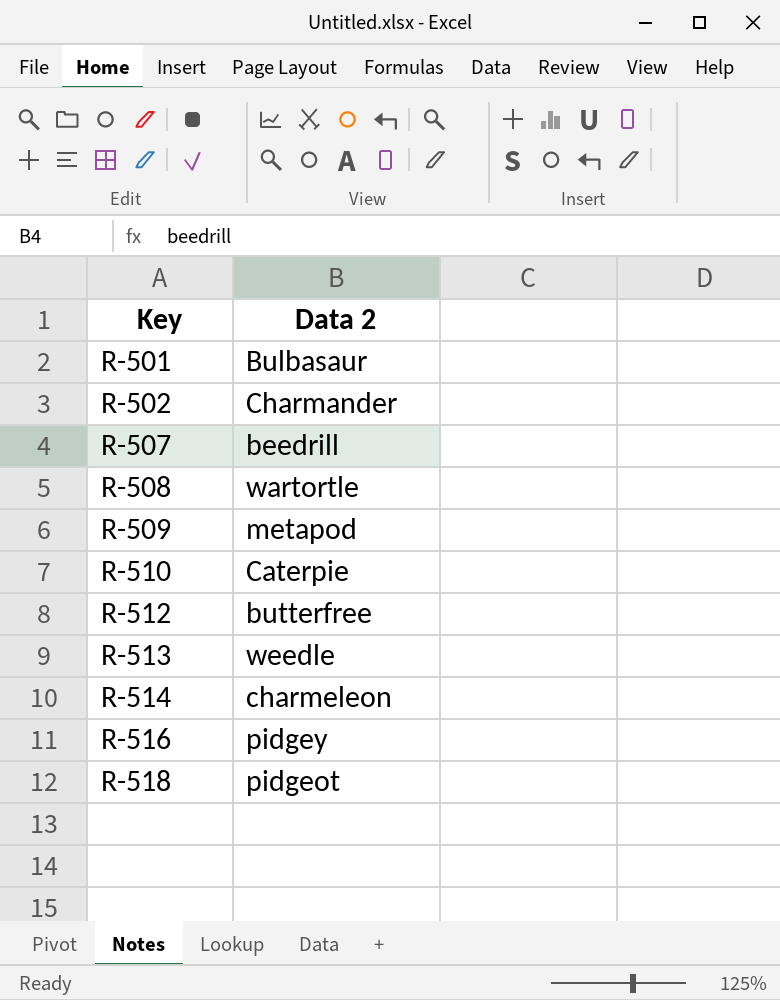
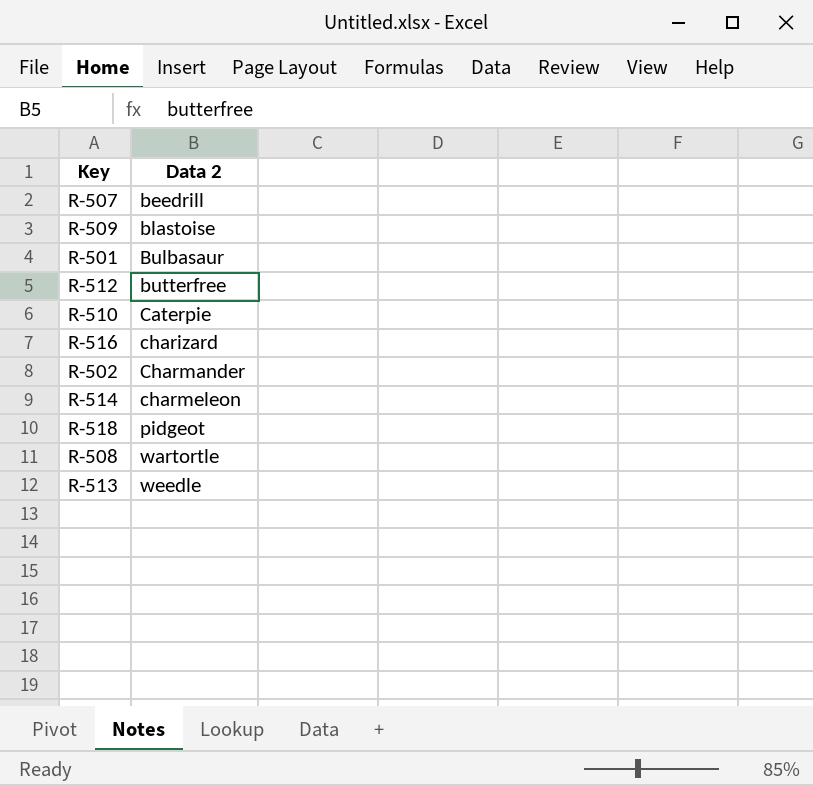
row order: Key ascending -> Data 2 ascending
R-509 | Data 2: metapod -> blastoise
R-516 | Data 2: pidgey -> charizard

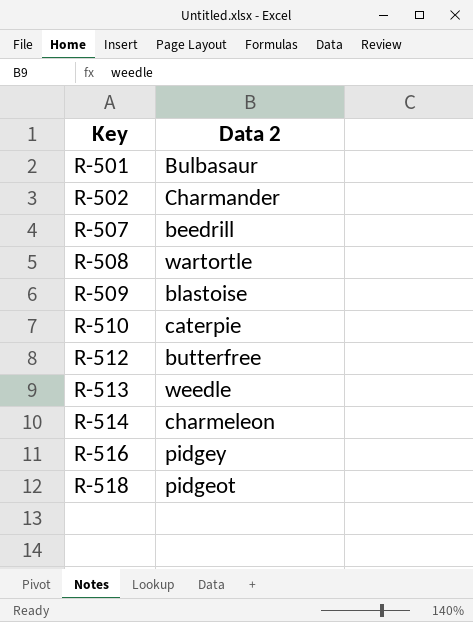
row order: Data 2 ascending -> Key ascending
R-510 | Data 2: Caterpie -> caterpie
R-516 | Data 2: charizard -> pidgey

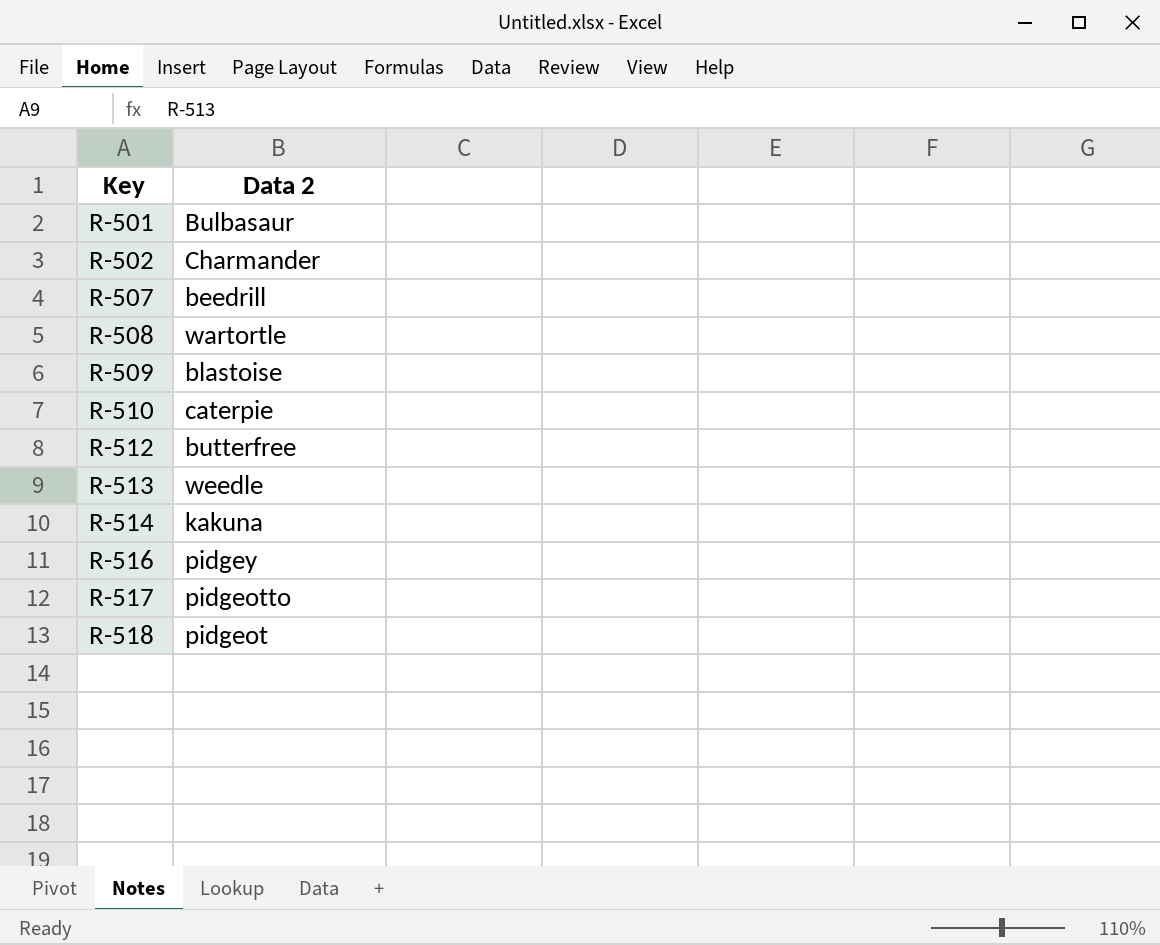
R-514 | Data 2: charmeleon -> kakuna
row R-517: none -> pidgeotto

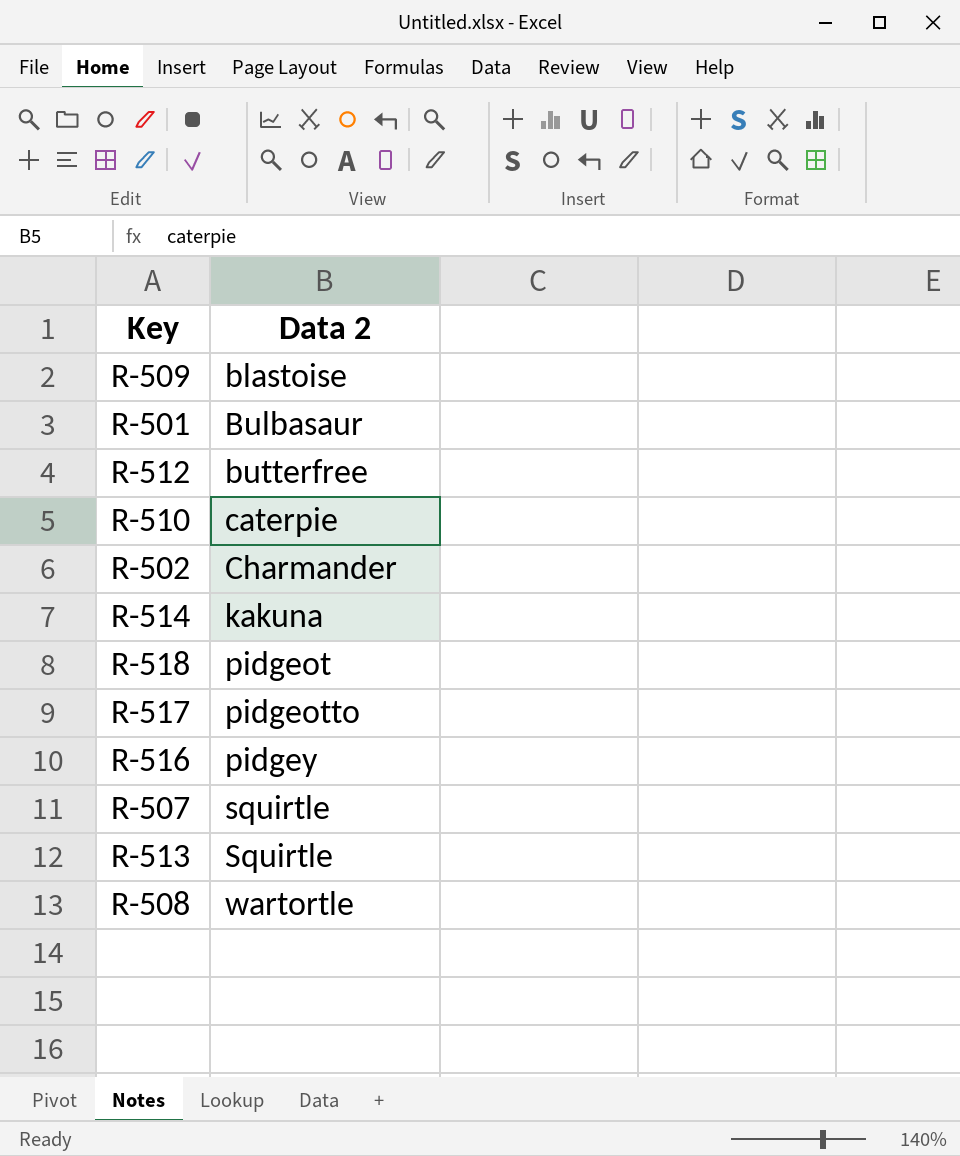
row order: Key ascending -> Data 2 ascending
R-507 | Data 2: beedrill -> squirtle
R-513 | Data 2: weedle -> Squirtle

